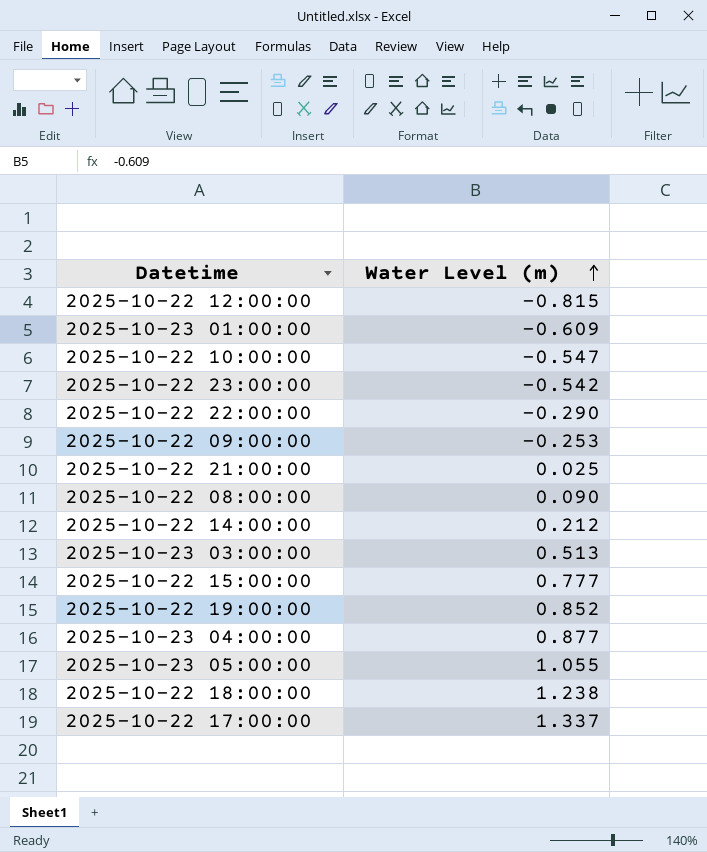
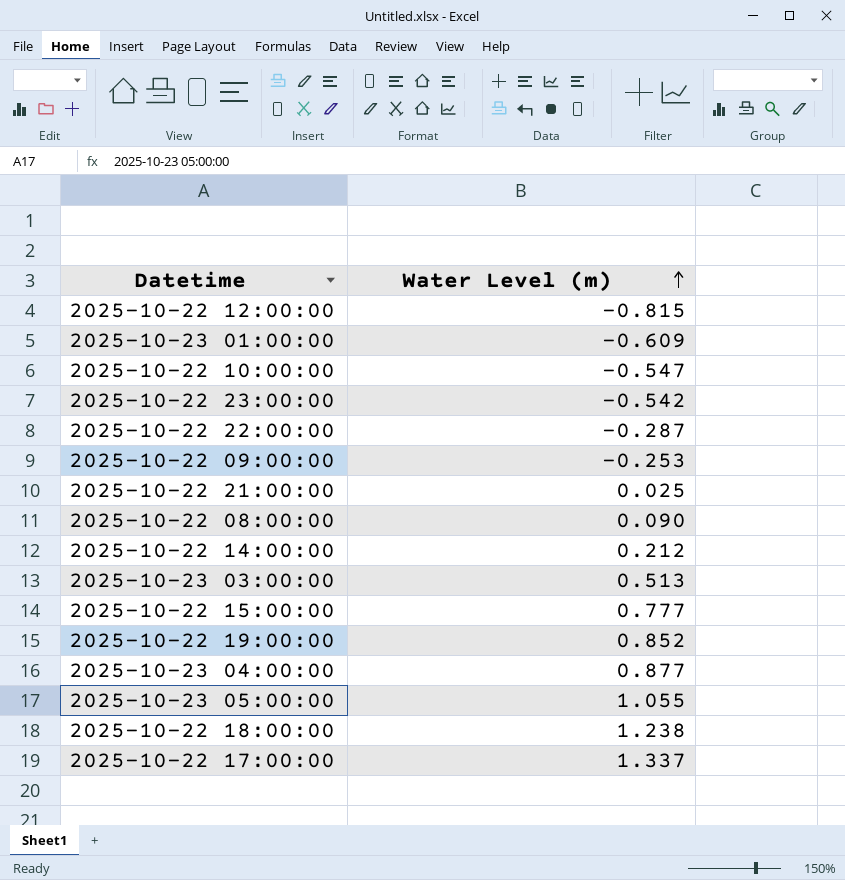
2025-10-22 22:00:00 | Water Level (m): -0.290 -> -0.287

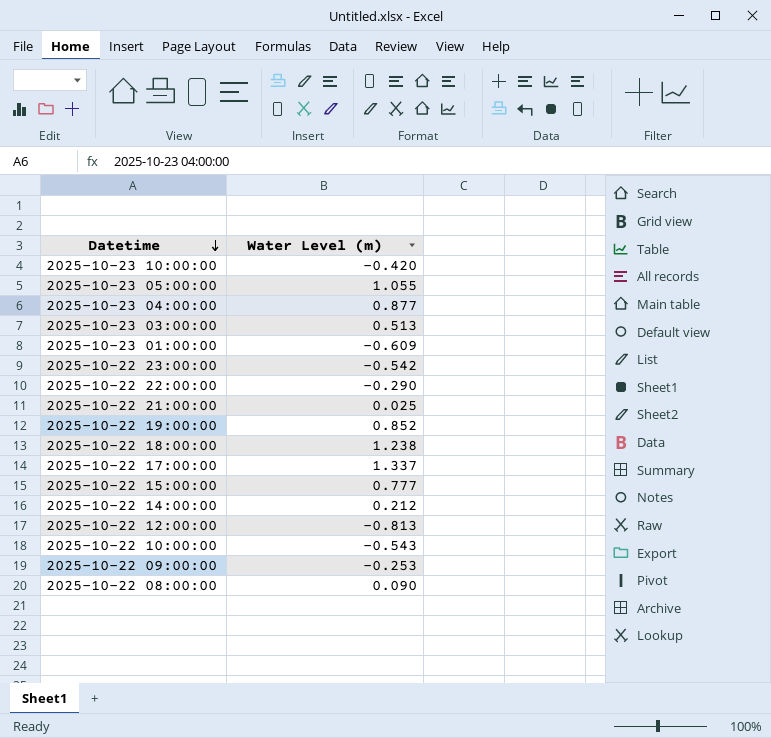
row order: Water Level (m) ascending -> Datetime descending
row 2025-10-23 10:00:00: none -> -0.420
2025-10-22 22:00:00 | Water Level (m): -0.287 -> -0.290
2025-10-22 12:00:00 | Water Level (m): -0.815 -> -0.813
2025-10-22 10:00:00 | Water Level (m): -0.547 -> -0.543

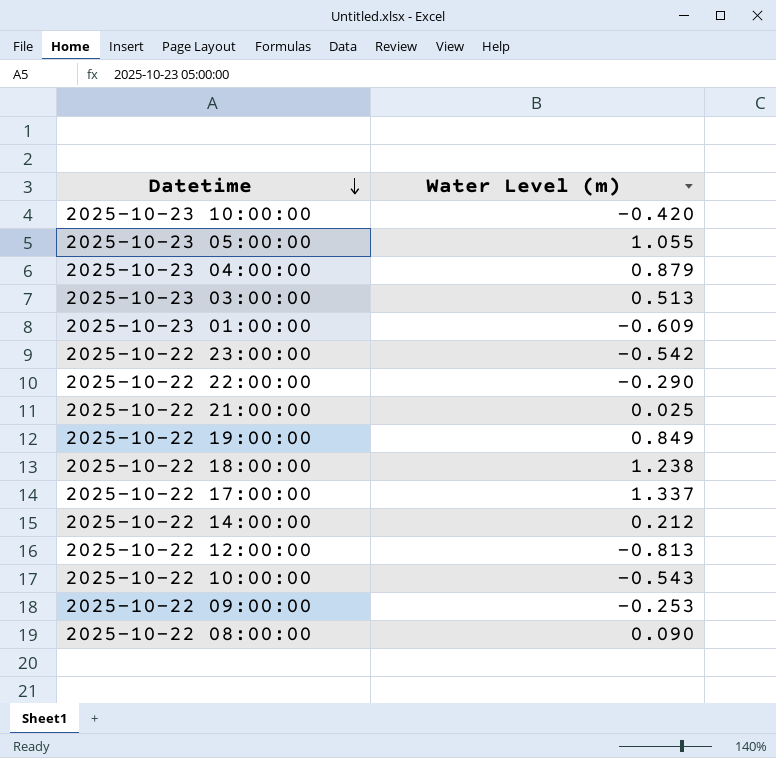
row 2025-10-22 15:00:00: 0.777 -> none
2025-10-23 04:00:00 | Water Level (m): 0.877 -> 0.879
2025-10-22 19:00:00 | Water Level (m): 0.852 -> 0.849

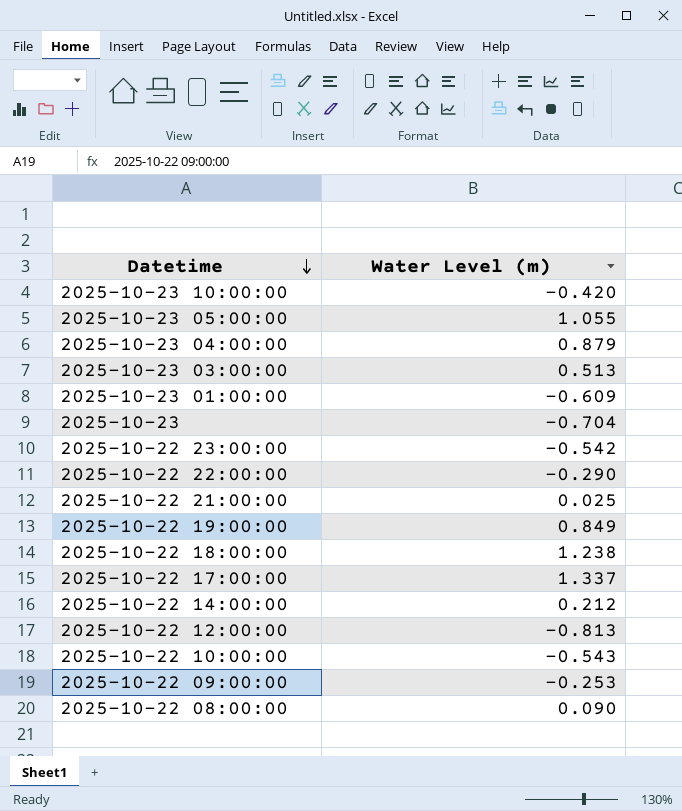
row 2025-10-23: none -> -0.704

